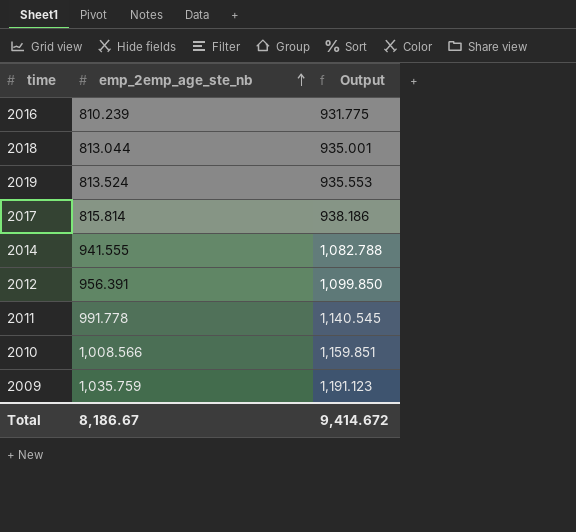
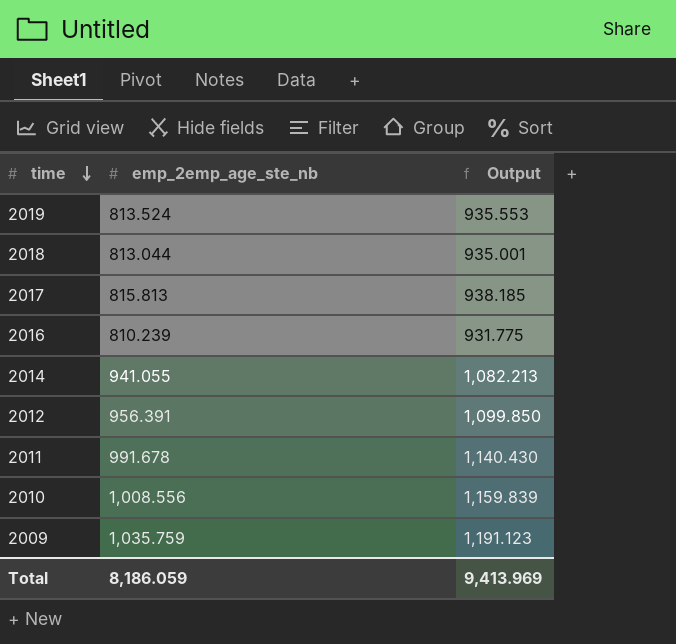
row order: emp_2emp_age_ste_nb ascending -> time descending
2017 | emp_2emp_age_ste_nb: 815.814 -> 815.813
2017 | Output: 938.186 -> 938.185
2014 | emp_2emp_age_ste_nb: 941.555 -> 941.055
2014 | Output: 1,082.788 -> 1,082.213
2011 | emp_2emp_age_ste_nb: 991.778 -> 991.678
2011 | Output: 1,140.545 -> 1,140.430
2010 | emp_2emp_age_ste_nb: 1,008.566 -> 1,008.556
2010 | Output: 1,159.851 -> 1,159.839
Total | emp_2emp_age_ste_nb: 8,186.67 -> 8,186.059
Total | Output: 9,414.672 -> 9,413.969

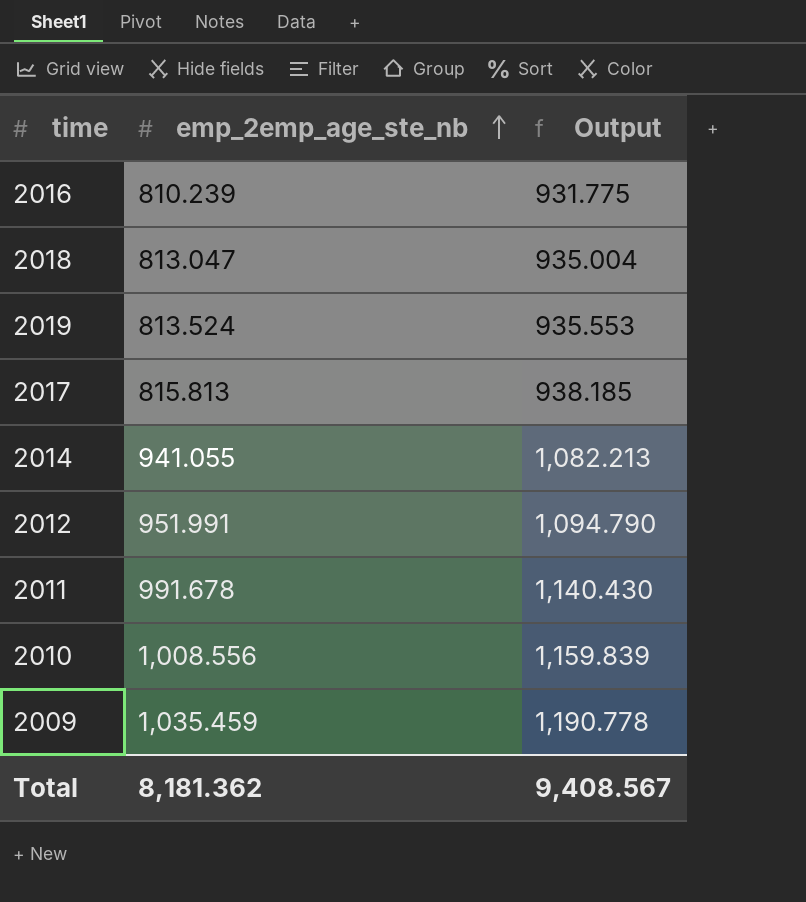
row order: time descending -> emp_2emp_age_ste_nb ascending
2018 | emp_2emp_age_ste_nb: 813.044 -> 813.047
2018 | Output: 935.001 -> 935.004
2012 | emp_2emp_age_ste_nb: 956.391 -> 951.991
2012 | Output: 1,099.850 -> 1,094.790
2009 | emp_2emp_age_ste_nb: 1,035.759 -> 1,035.459
2009 | Output: 1,191.123 -> 1,190.778
Total | emp_2emp_age_ste_nb: 8,186.059 -> 8,181.362
Total | Output: 9,413.969 -> 9,408.567

